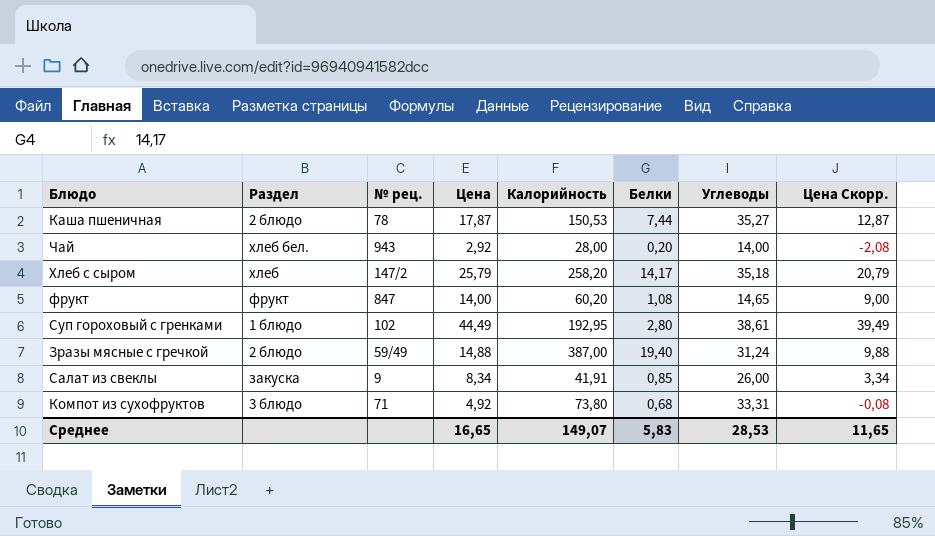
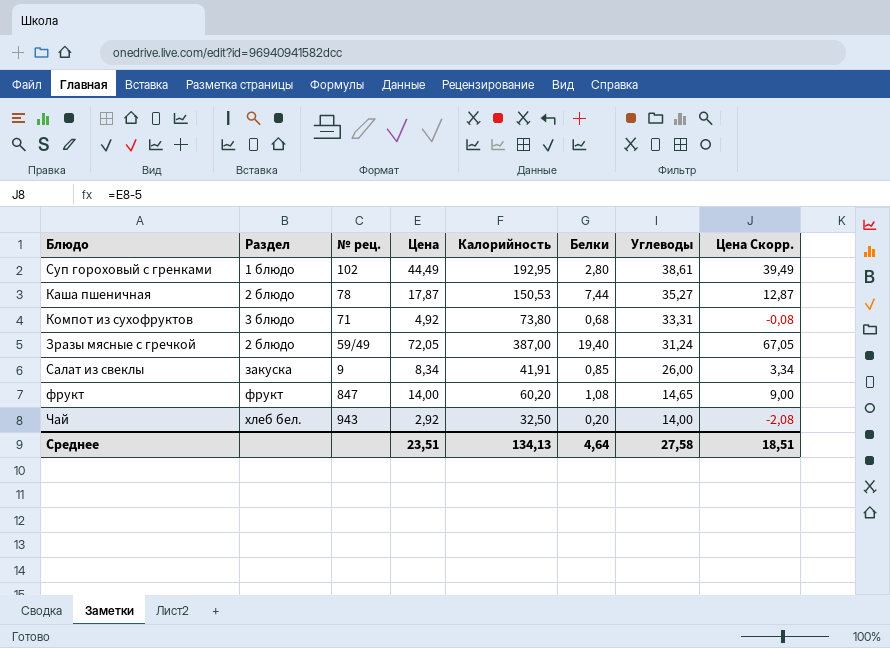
row order: none -> Углеводы descending
row Хлеб с сыром: хлеб | 147/2 | 25,79 | 258,20 | 14,17 | 35,18 | 20,79 -> none
Зразы мясные с гречкой | Цена: 14,88 -> 72,05
Зразы мясные с гречкой | Цена Скорр.: 9,88 -> 67,05
Чай | Калорийность: 28,00 -> 32,50
Среднее | Цена: 16,65 -> 23,51
Среднее | Калорийность: 149,07 -> 134,13
Среднее | Белки: 5,83 -> 4,64
Среднее | Углеводы: 28,53 -> 27,58
Среднее | Цена Скорр.: 11,65 -> 18,51

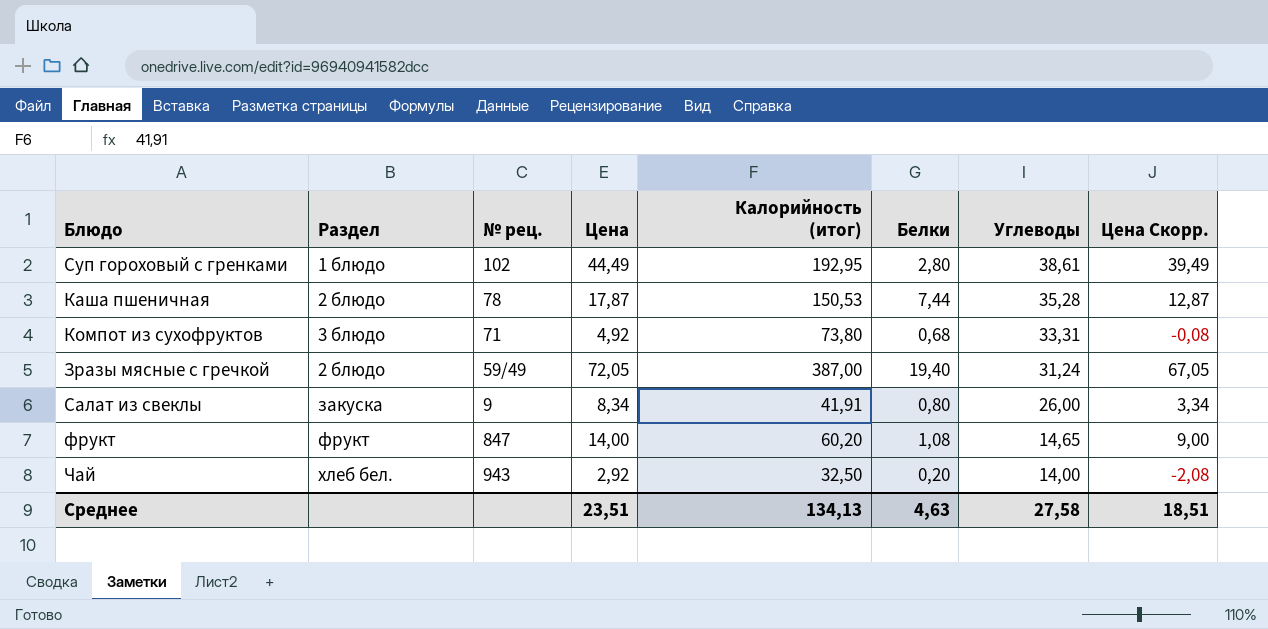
column name: Калорийность -> Калорийность (итог)
Каша пшеничная | Углеводы: 35,27 -> 35,28
Салат из свеклы | Белки: 0,85 -> 0,80
Среднее | Белки: 4,64 -> 4,63

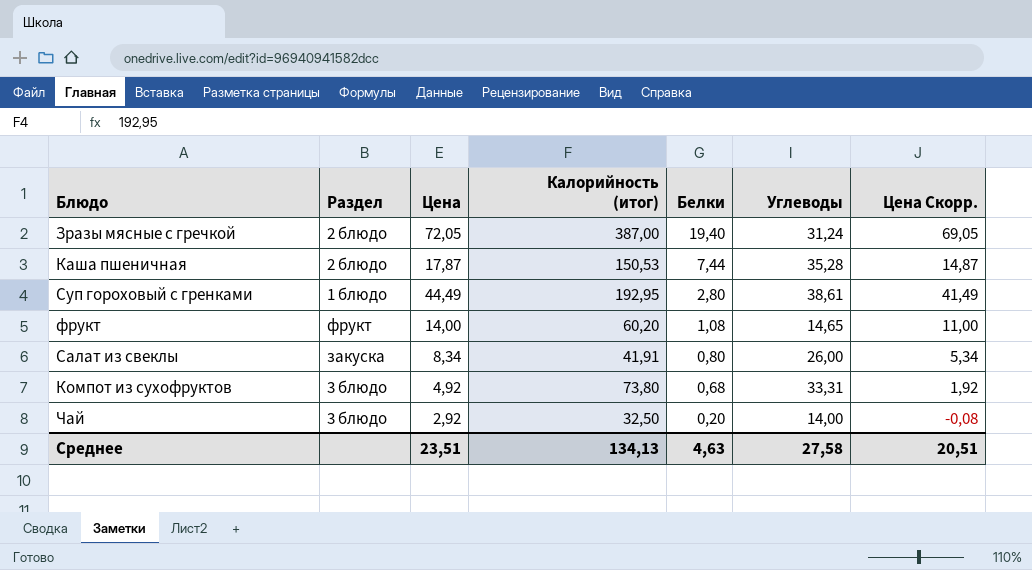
row order: Углеводы descending -> Белки descending
column № рец. | position: 3 -> none
column Цена Скорр. | formula: [Цена] - 5 -> [Цена] - 3
Чай | Раздел: хлеб бел. -> 3 блюдо
Среднее | Цена Скорр.: 18,51 -> 20,51

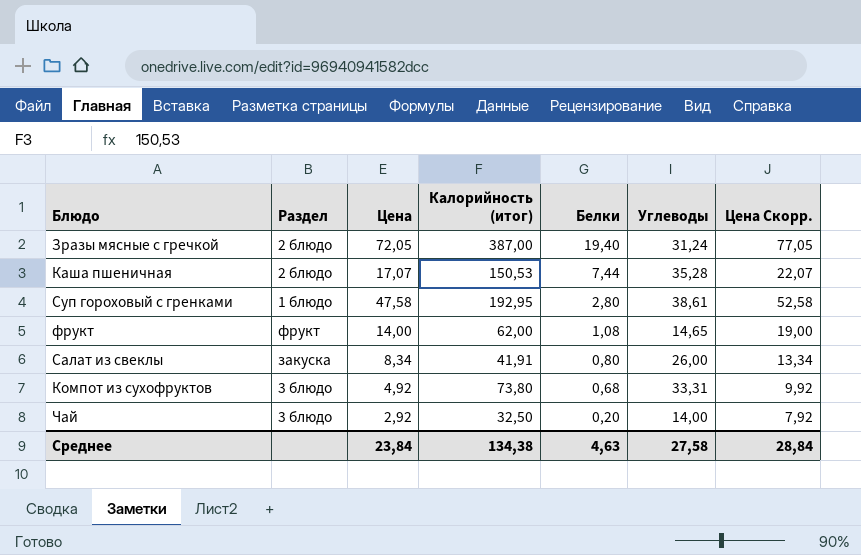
column Цена Скорр. | formula: [Цена] - 3 -> [Цена] + 5
Каша пшеничная | Цена: 17,87 -> 17,07
Суп гороховый с гренками | Цена: 44,49 -> 47,58
фрукт | Калорийность (итог): 60,20 -> 62,00
Среднее | Цена: 23,51 -> 23,84
Среднее | Калорийность (итог): 134,13 -> 134,38
Среднее | Цена Скорр.: 20,51 -> 28,84

